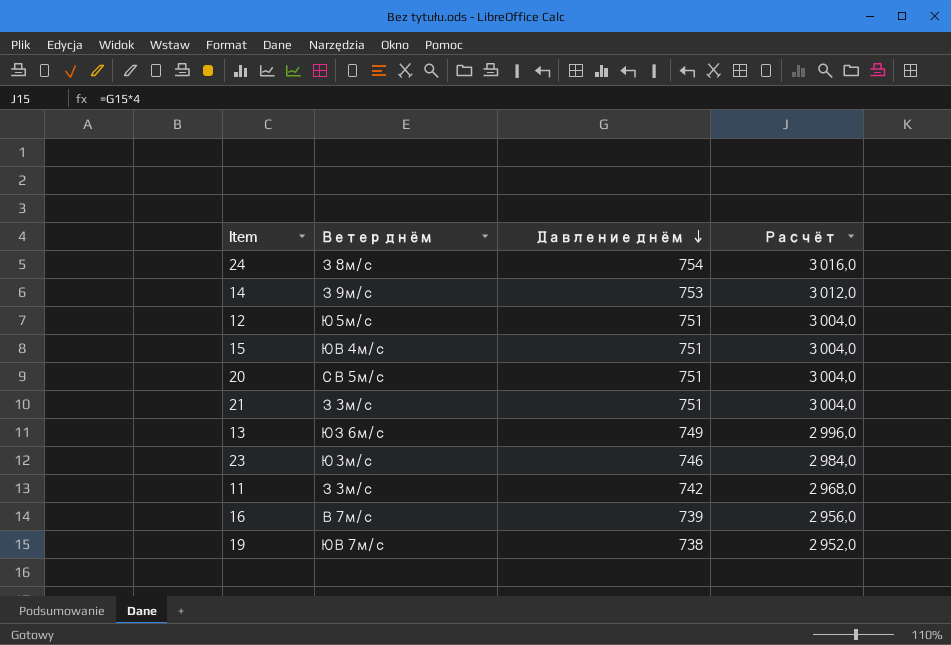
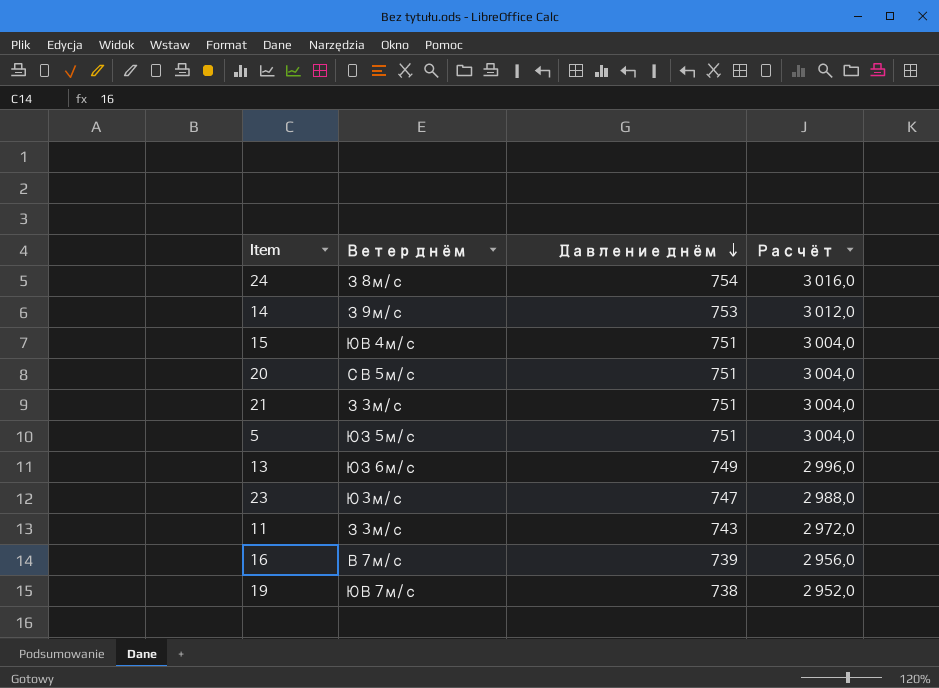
row 12: Ю 5м/с | 751 | 3 004,0 -> none
row 5: none -> ЮЗ 5м/с | 751 | 3 004,0
23 | Давление днём: 746 -> 747
23 | Расчёт: 2 984,0 -> 2 988,0
11 | Давление днём: 742 -> 743
11 | Расчёт: 2 968,0 -> 2 972,0

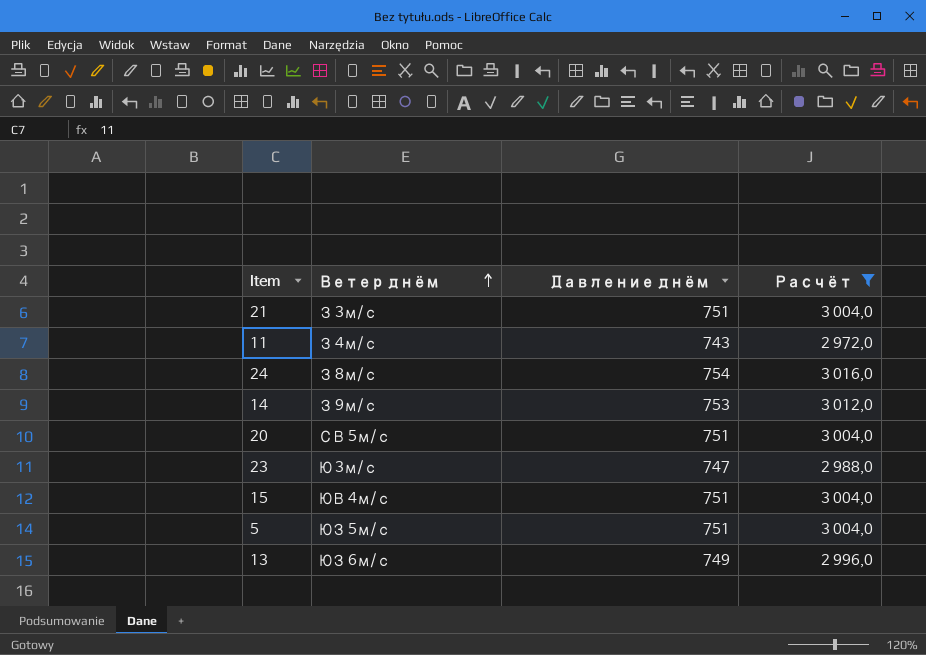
filter: none -> Расчёт >= 2 972,0
row order: Давление днём descending -> Ветер днём ascending
11 | Ветер днём: З 3м/с -> З 4м/с

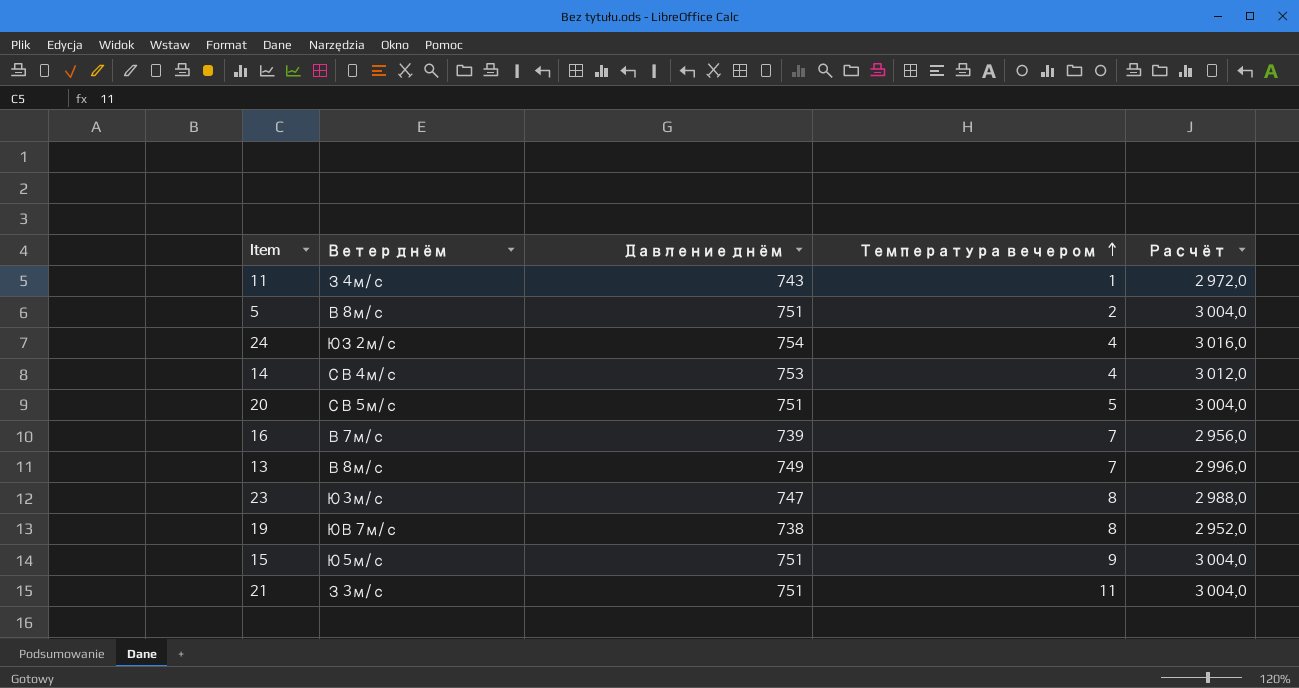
filter: Расчёт >= 2 972,0 -> none
row order: Ветер днём ascending -> Температура вечером ascending
column Температура вечером | position: none -> 4
5 | Ветер днём: ЮЗ 5м/с -> В 8м/с
24 | Ветер днём: З 8м/с -> ЮЗ 2м/с
14 | Ветер днём: З 9м/с -> СВ 4м/с
13 | Ветер днём: ЮЗ 6м/с -> В 8м/с
15 | Ветер днём: ЮВ 4м/с -> Ю 5м/с

